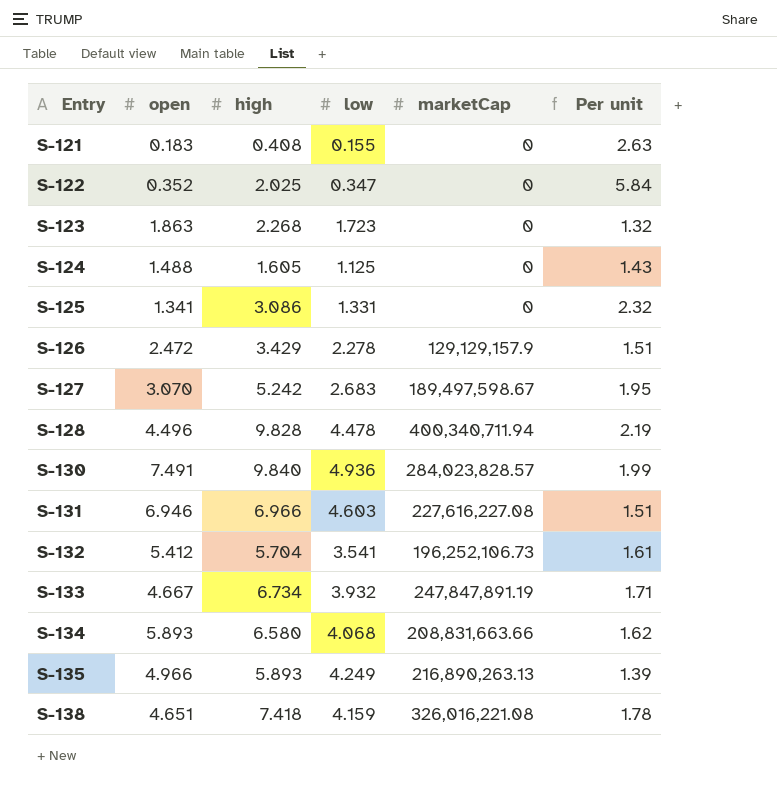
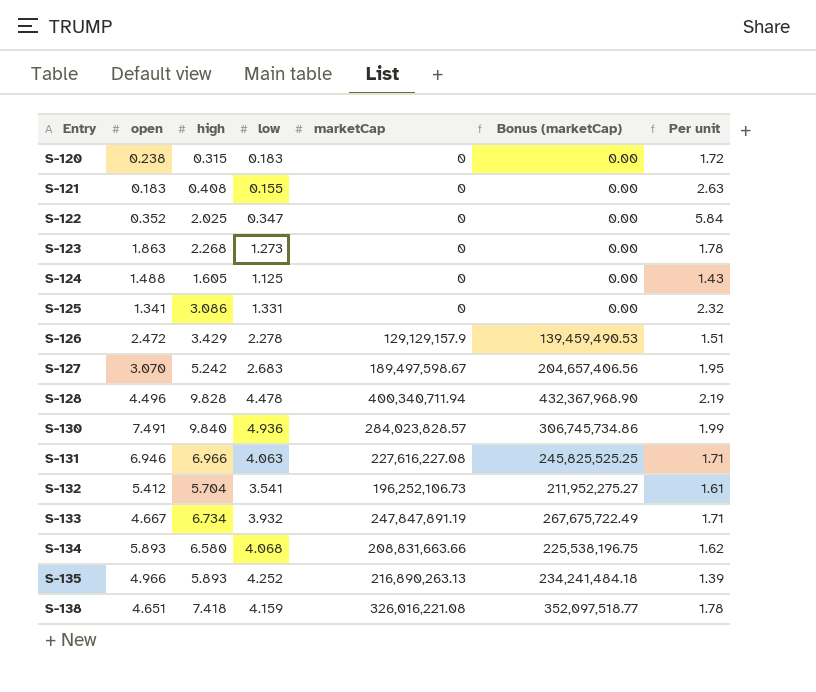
column Bonus (marketCap) | formula: none -> [marketCap] * 1.08
row S-120: none -> 0.238 | 0.315 | 0.183 | 0 | 0.00 | 1.72
S-123 | low: 1.723 -> 1.273
S-123 | Per unit: 1.32 -> 1.78
S-131 | low: 4.603 -> 4.063
S-131 | Per unit: 1.51 -> 1.71
S-135 | low: 4.249 -> 4.252

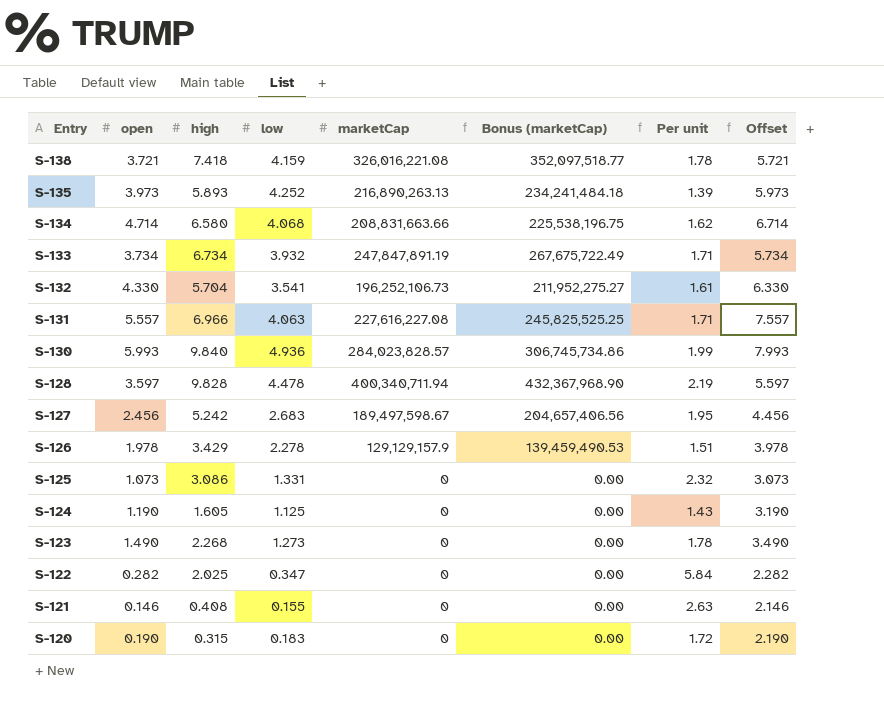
row order: Entry ascending -> Entry descending
column Offset | formula: none -> [open] + 2
S-138 | open: 4.651 -> 3.721
S-135 | open: 4.966 -> 3.973
S-134 | open: 5.893 -> 4.714
S-133 | open: 4.667 -> 3.734
S-132 | open: 5.412 -> 4.330
S-131 | open: 6.946 -> 5.557
S-130 | open: 7.491 -> 5.993
S-128 | open: 4.496 -> 3.597
S-127 | open: 3.070 -> 2.456
S-126 | open: 2.472 -> 1.978
S-125 | open: 1.341 -> 1.073
S-124 | open: 1.488 -> 1.190
S-123 | open: 1.863 -> 1.490
S-122 | open: 0.352 -> 0.282
S-121 | open: 0.183 -> 0.146
S-120 | open: 0.238 -> 0.190

